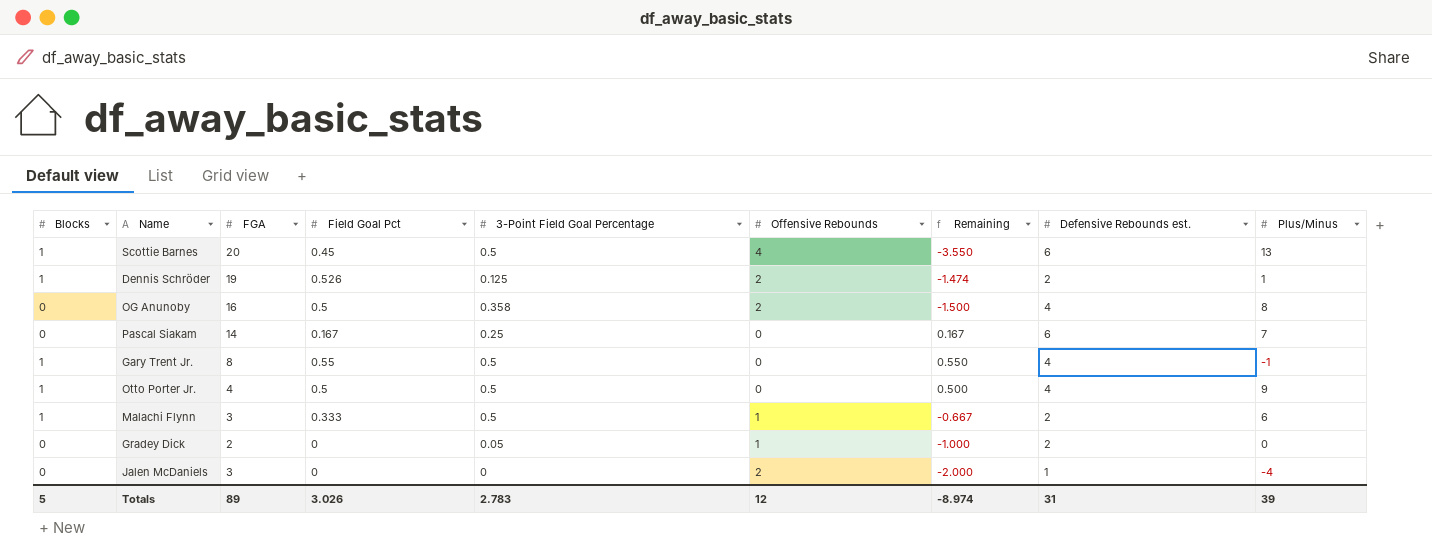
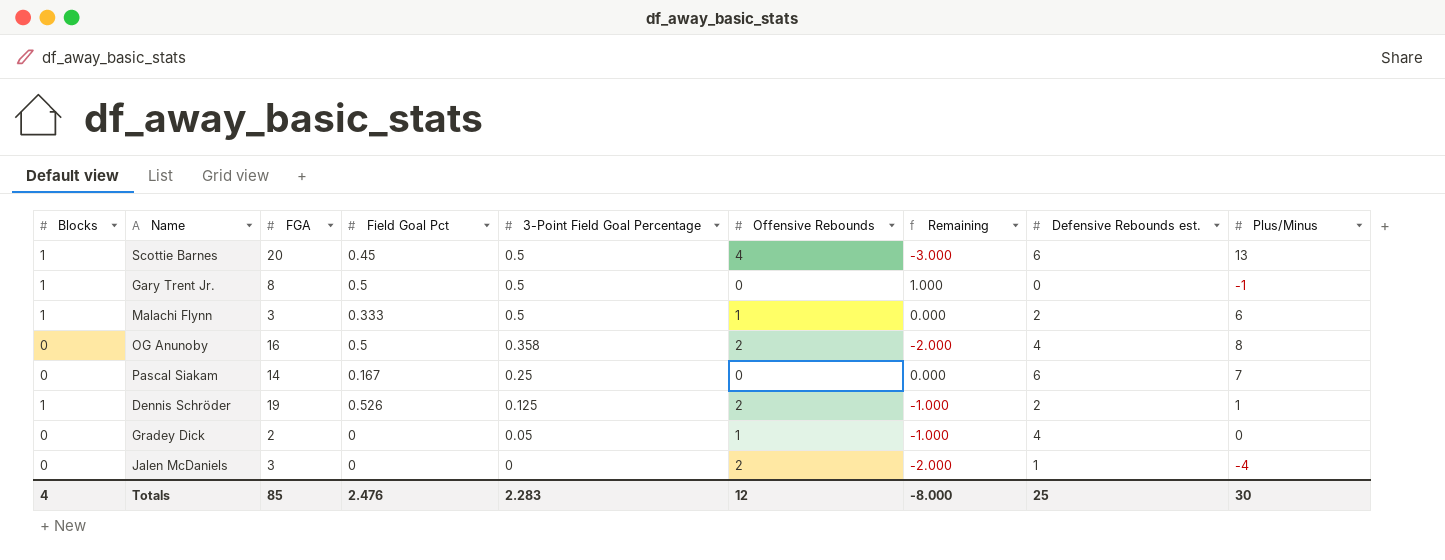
row order: none -> 3-Point Field Goal Percentage descending
column Remaining | formula: [Field Goal Pct] - [Offensive Rebounds] -> [Blocks] - [Offensive Rebounds]
row Otto Porter Jr.: 1 | 4 | 0.5 | 0.5 | 0 | 0.500 | 4 | 9 -> none
Gary Trent Jr. | Field Goal Pct: 0.55 -> 0.5
Gary Trent Jr. | Defensive Rebounds est.: 4 -> 0
Gradey Dick | Defensive Rebounds est.: 2 -> 4
Totals | Blocks: 5 -> 4
Totals | FGA: 89 -> 85
Totals | Field Goal Pct: 3.026 -> 2.476
Totals | 3-Point Field Goal Percentage: 2.783 -> 2.283
Totals | Remaining: -8.974 -> -8.000
Totals | Defensive Rebounds est.: 31 -> 25
Totals | Plus/Minus: 39 -> 30

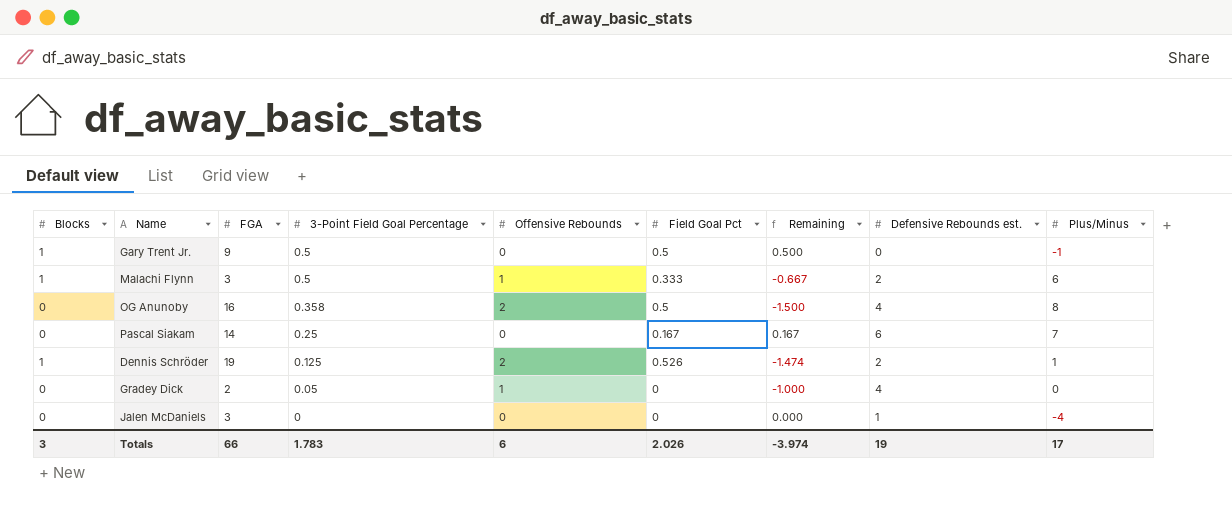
column Field Goal Pct | position: 4 -> 6
column Remaining | formula: [Blocks] - [Offensive Rebounds] -> [Field Goal Pct] - [Offensive Rebounds]
row Scottie Barnes: 1 | 20 | 0.45 | 0.5 | 4 | -3.000 | 6 | 13 -> none
Gary Trent Jr. | FGA: 8 -> 9
Jalen McDaniels | Offensive Rebounds: 2 -> 0
Totals | Blocks: 4 -> 3
Totals | FGA: 85 -> 66
Totals | 3-Point Field Goal Percentage: 2.283 -> 1.783
Totals | Offensive Rebounds: 12 -> 6
Totals | Field Goal Pct: 2.476 -> 2.026
Totals | Remaining: -8.000 -> -3.974
Totals | Defensive Rebounds est.: 25 -> 19
Totals | Plus/Minus: 30 -> 17

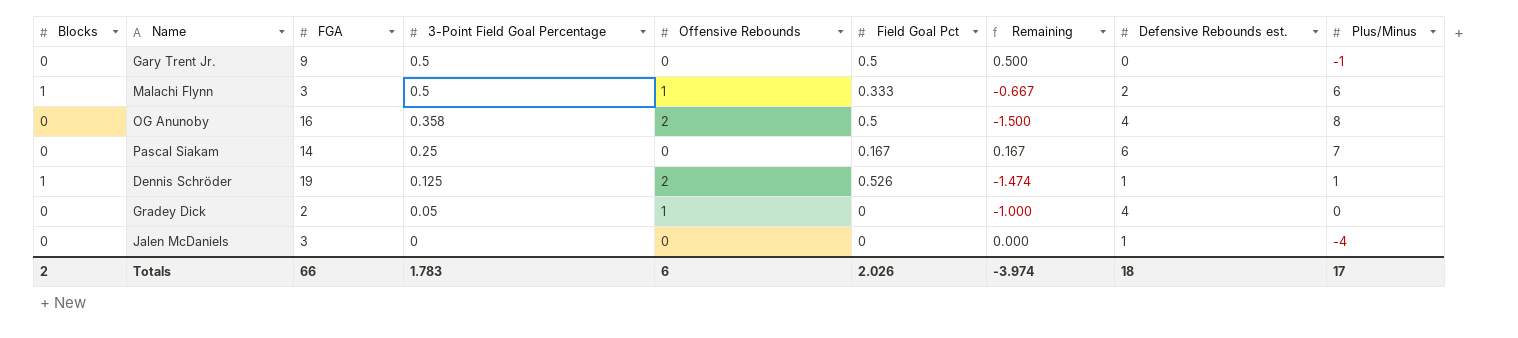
Gary Trent Jr. | Blocks: 1 -> 0
Dennis Schröder | Defensive Rebounds est.: 2 -> 1
Totals | Blocks: 3 -> 2
Totals | Defensive Rebounds est.: 19 -> 18

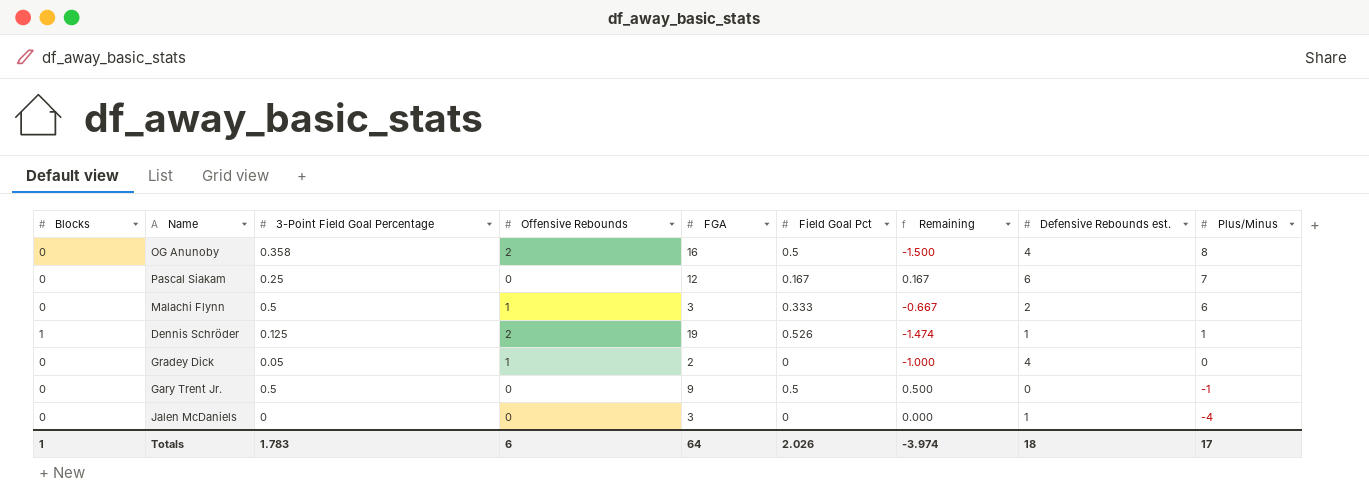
row order: 3-Point Field Goal Percentage descending -> Plus/Minus descending
column FGA | position: 3 -> 5
Pascal Siakam | FGA: 14 -> 12
Malachi Flynn | Blocks: 1 -> 0
Totals | Blocks: 2 -> 1
Totals | FGA: 66 -> 64

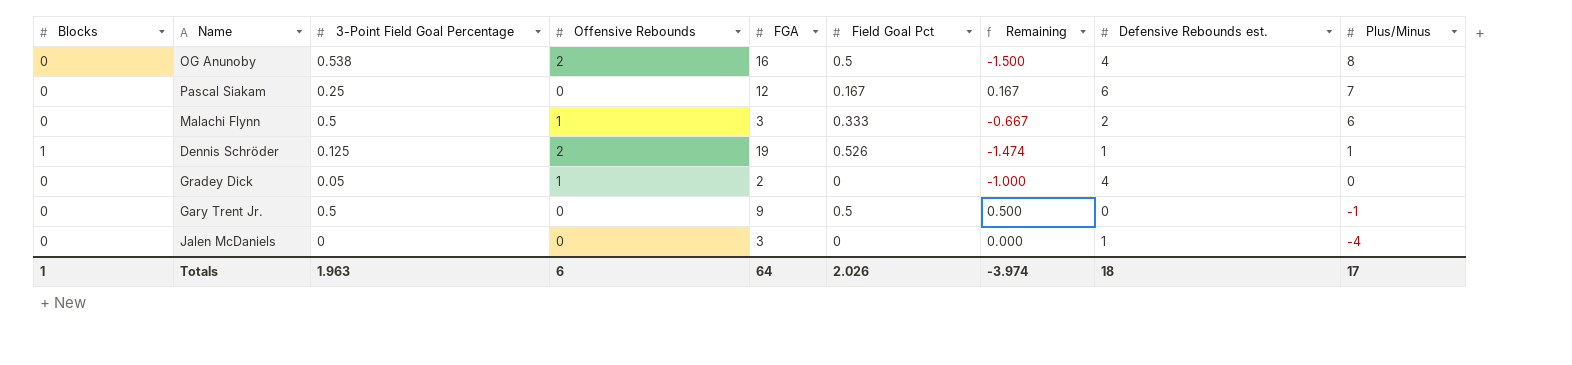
OG Anunoby | 3-Point Field Goal Percentage: 0.358 -> 0.538
Totals | 3-Point Field Goal Percentage: 1.783 -> 1.963

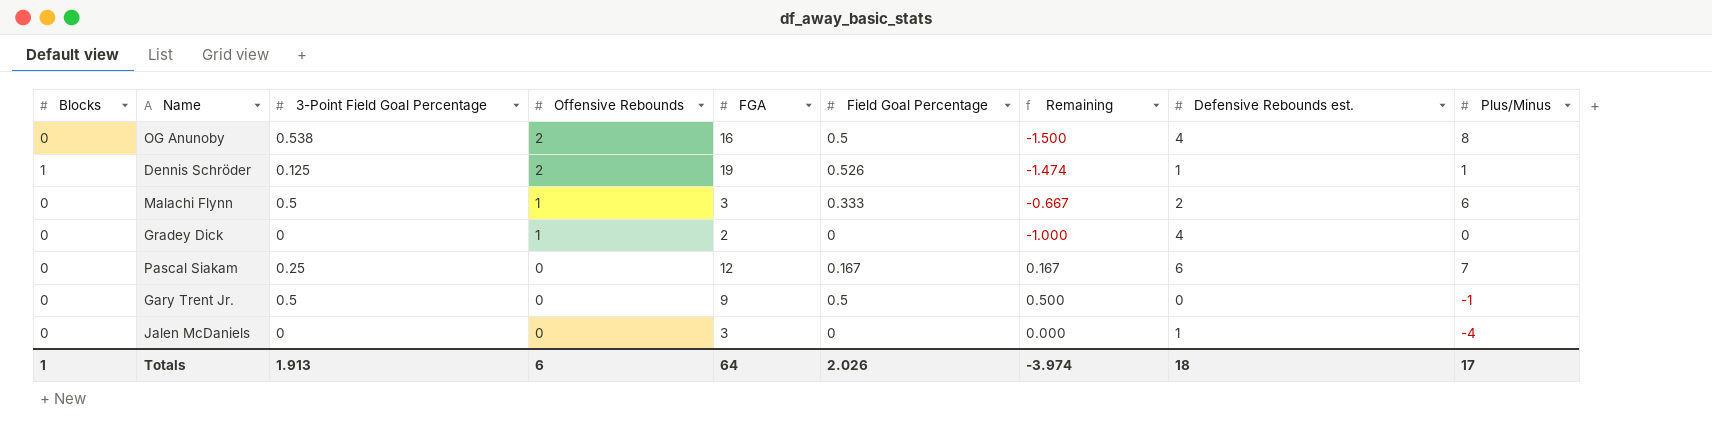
row order: Plus/Minus descending -> Offensive Rebounds descending
column name: Field Goal Pct -> Field Goal Percentage
Gradey Dick | 3-Point Field Goal Percentage: 0.05 -> 0
Totals | 3-Point Field Goal Percentage: 1.963 -> 1.913

